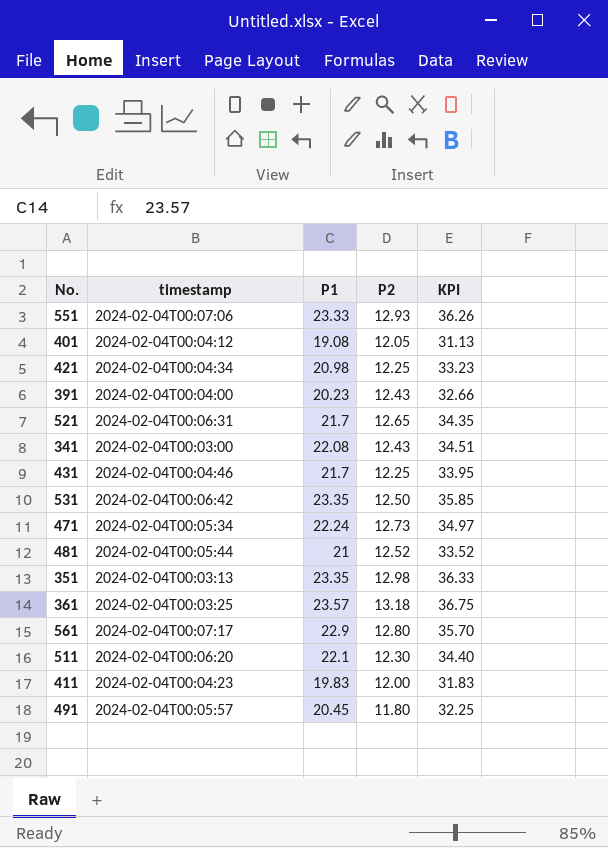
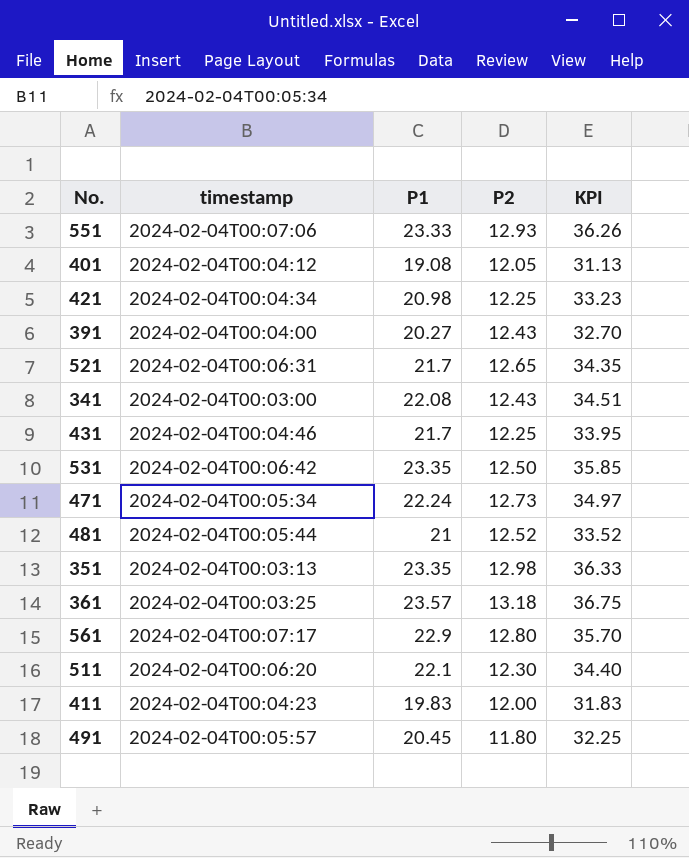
391 | P1: 20.23 -> 20.27
391 | KPI: 32.66 -> 32.70

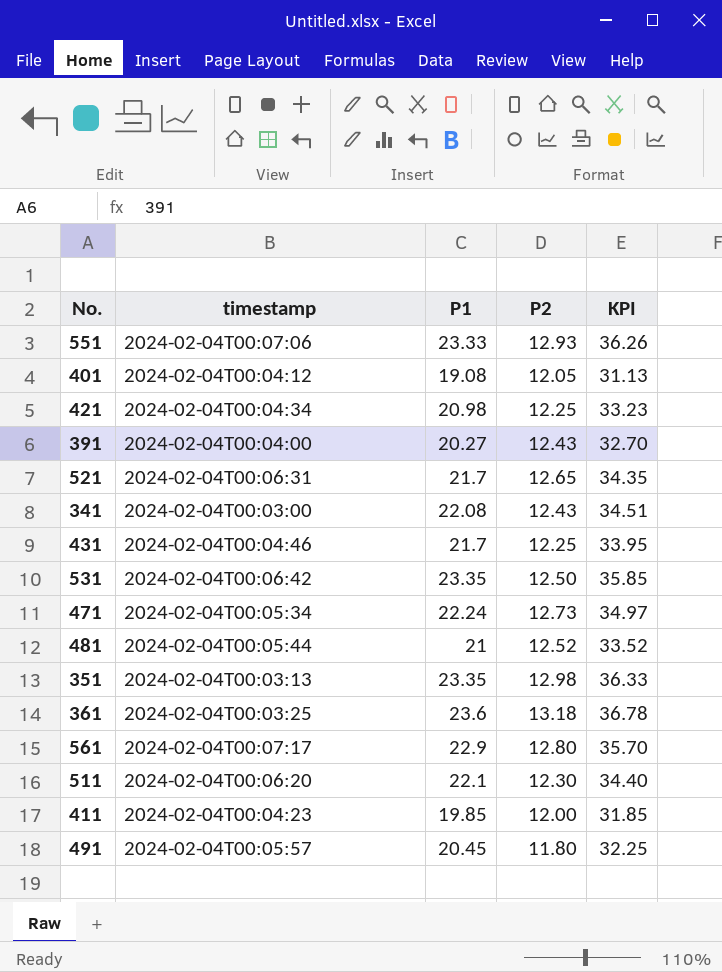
361 | P1: 23.57 -> 23.6
361 | KPI: 36.75 -> 36.78
411 | P1: 19.83 -> 19.85
411 | KPI: 31.83 -> 31.85

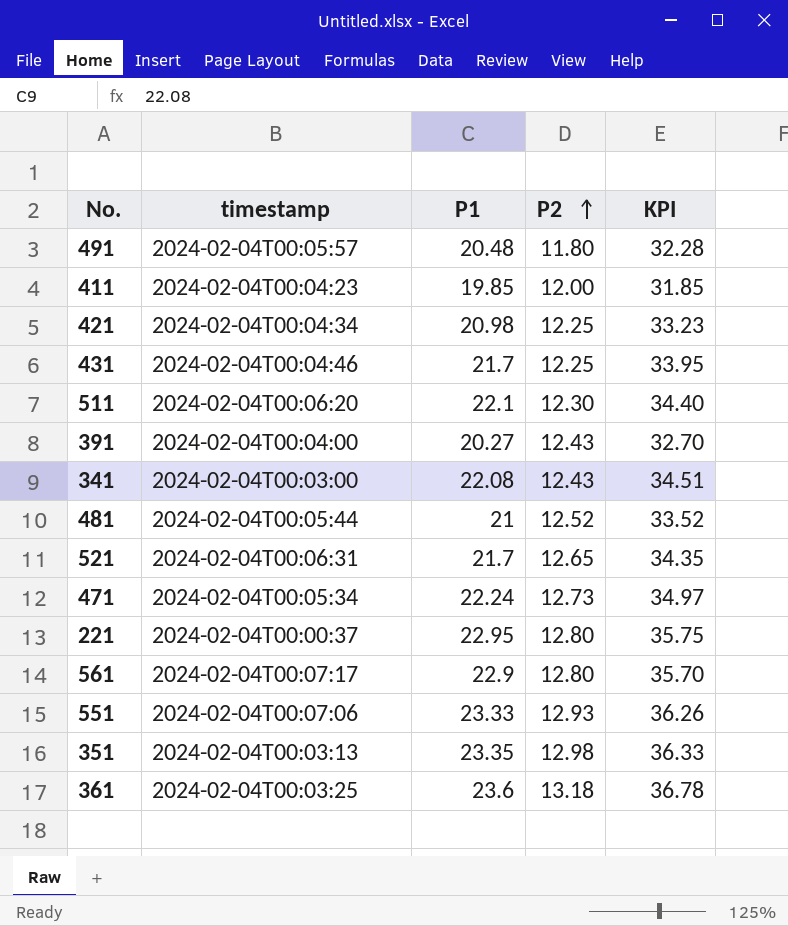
row order: none -> P2 ascending
row 401: 2024-02-04T00:04:12 | 19.08 | 12.05 | 31.13 -> none
row 531: 2024-02-04T00:06:42 | 23.35 | 12.50 | 35.85 -> none
491 | P1: 20.45 -> 20.48
491 | KPI: 32.25 -> 32.28
row 221: none -> 2024-02-04T00:00:37 | 22.95 | 12.80 | 35.75

